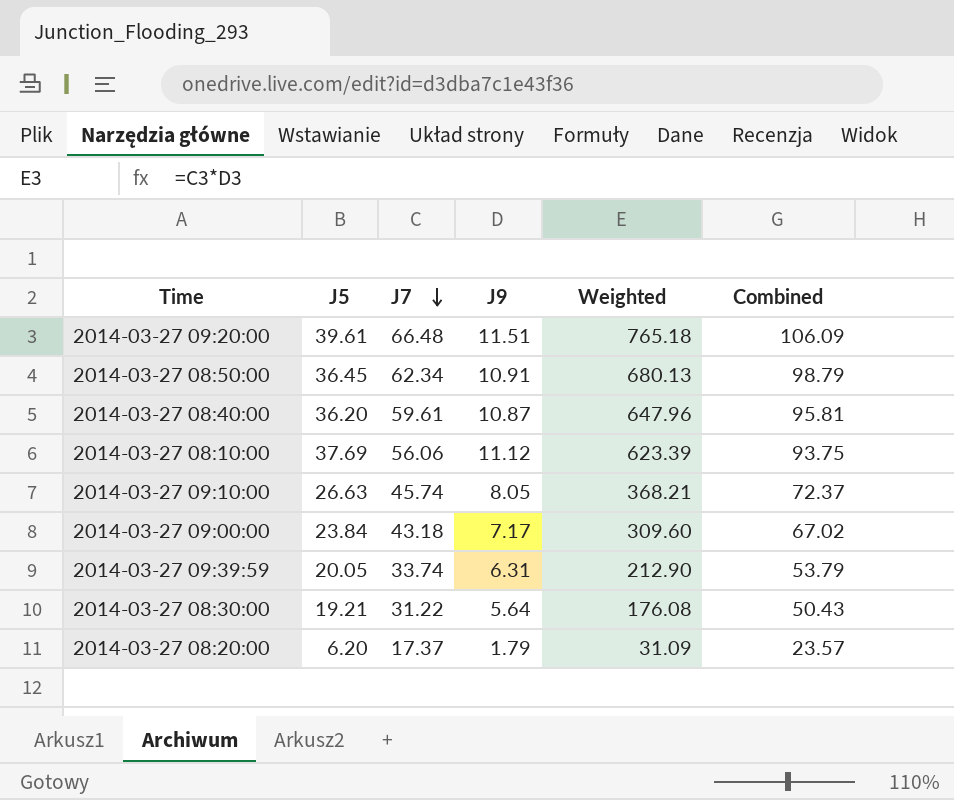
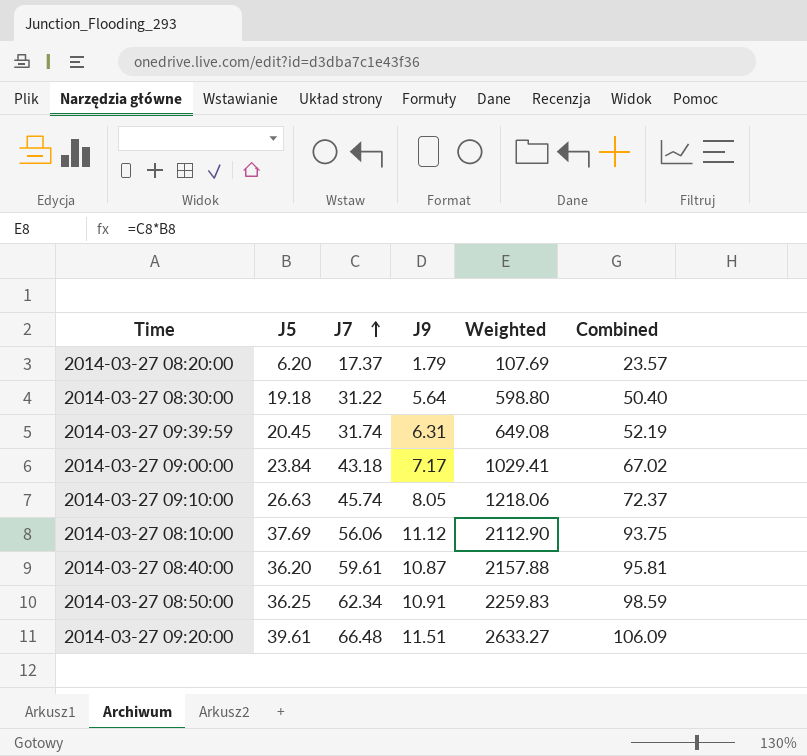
row order: J7 descending -> J7 ascending
column Weighted | formula: [J7] * [J9] -> [J5] * [J7]
2014-03-27 08:30:00 | J5: 19.21 -> 19.18
2014-03-27 08:30:00 | Combined: 50.43 -> 50.40
2014-03-27 09:39:59 | J5: 20.05 -> 20.45
2014-03-27 09:39:59 | J7: 33.74 -> 31.74
2014-03-27 09:39:59 | Combined: 53.79 -> 52.19
2014-03-27 08:50:00 | J5: 36.45 -> 36.25
2014-03-27 08:50:00 | Combined: 98.79 -> 98.59

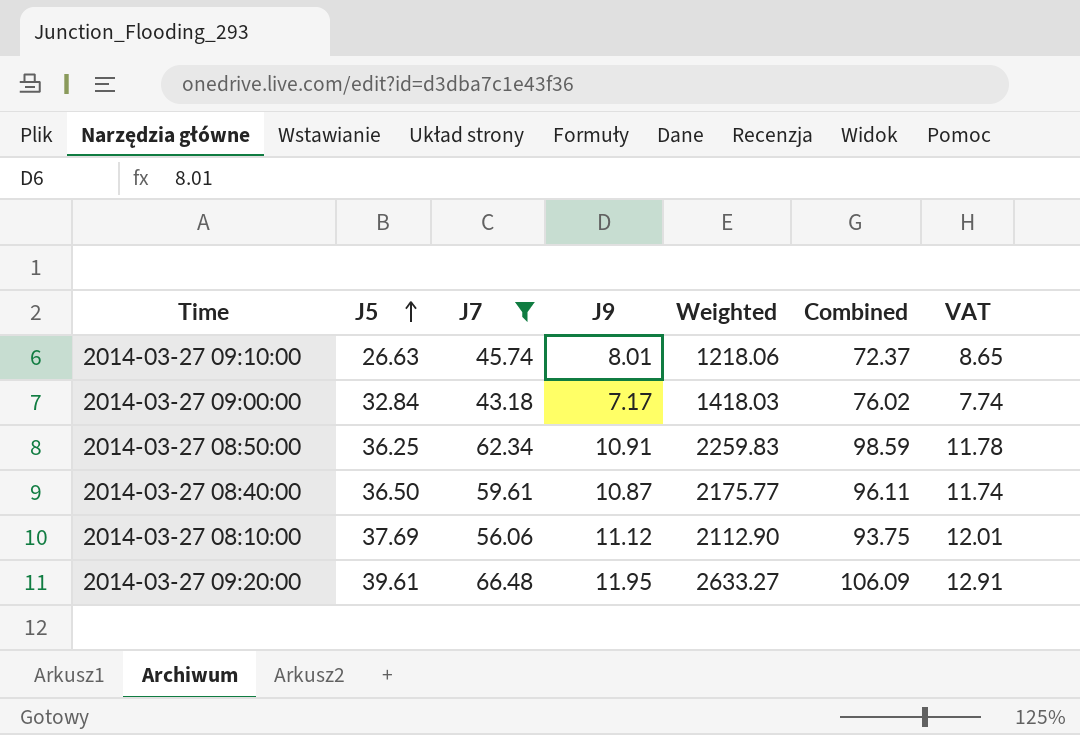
filter: none -> J7 >= 43.18
row order: J7 ascending -> J5 ascending
column VAT | formula: none -> [J9] * 1.08
2014-03-27 09:10:00 | J9: 8.05 -> 8.01
2014-03-27 09:00:00 | J5: 23.84 -> 32.84
2014-03-27 09:00:00 | Weighted: 1029.41 -> 1418.03
2014-03-27 09:00:00 | Combined: 67.02 -> 76.02
2014-03-27 08:40:00 | J5: 36.20 -> 36.50
2014-03-27 08:40:00 | Weighted: 2157.88 -> 2175.77
2014-03-27 08:40:00 | Combined: 95.81 -> 96.11
2014-03-27 09:20:00 | J9: 11.51 -> 11.95

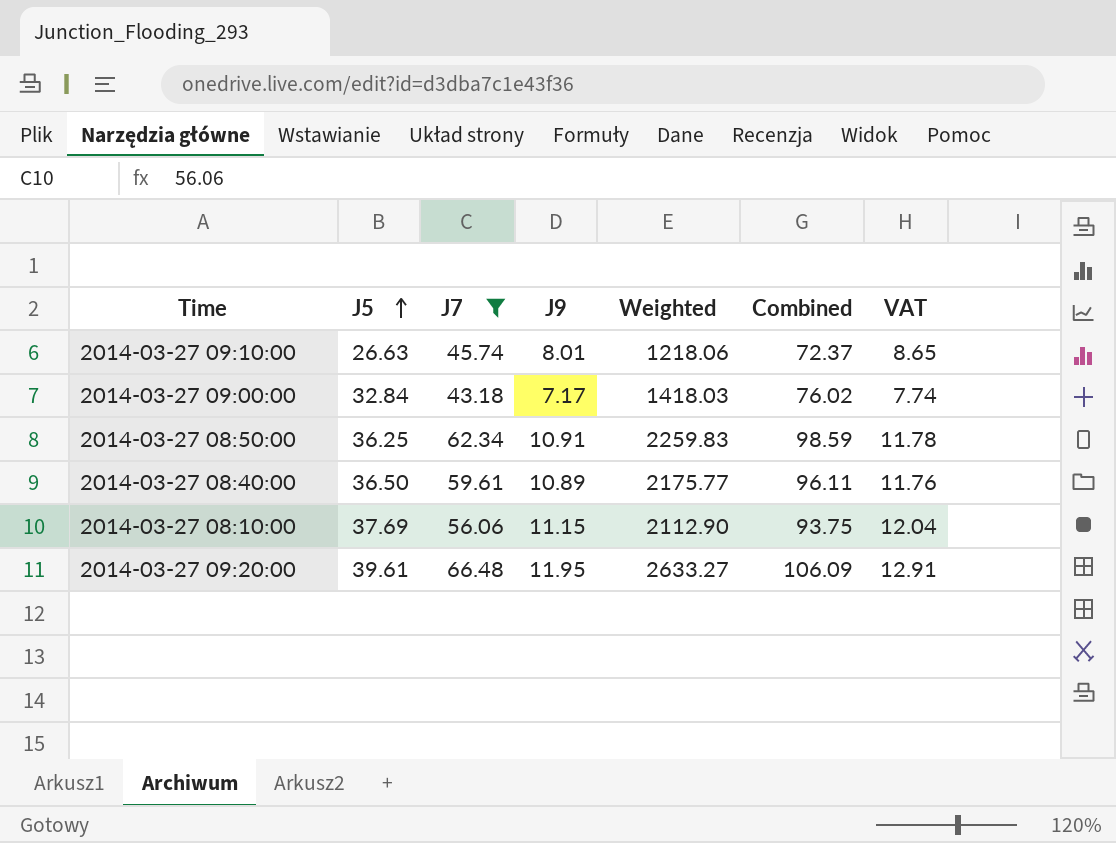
2014-03-27 08:40:00 | J9: 10.87 -> 10.89
2014-03-27 08:40:00 | VAT: 11.74 -> 11.76
2014-03-27 08:10:00 | J9: 11.12 -> 11.15
2014-03-27 08:10:00 | VAT: 12.01 -> 12.04

